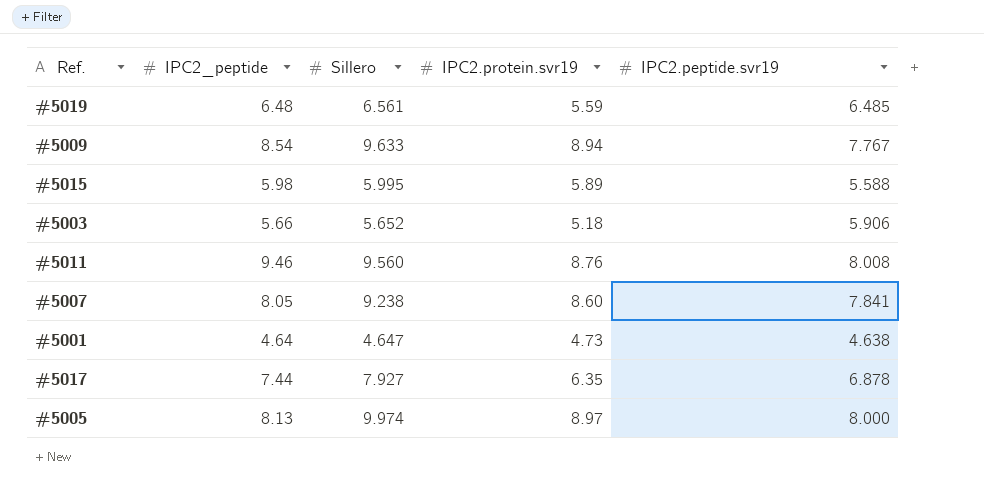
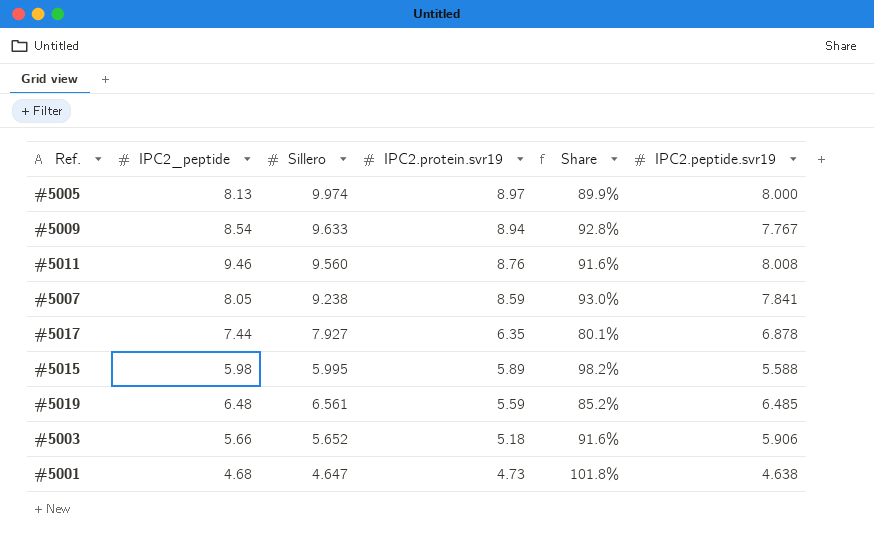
row order: none -> IPC2.protein.svr19 descending
column Share | formula: none -> [IPC2.protein.svr19] / [Sillero]
#5007 | IPC2.protein.svr19: 8.60 -> 8.59
#5001 | IPC2_peptide: 4.64 -> 4.68

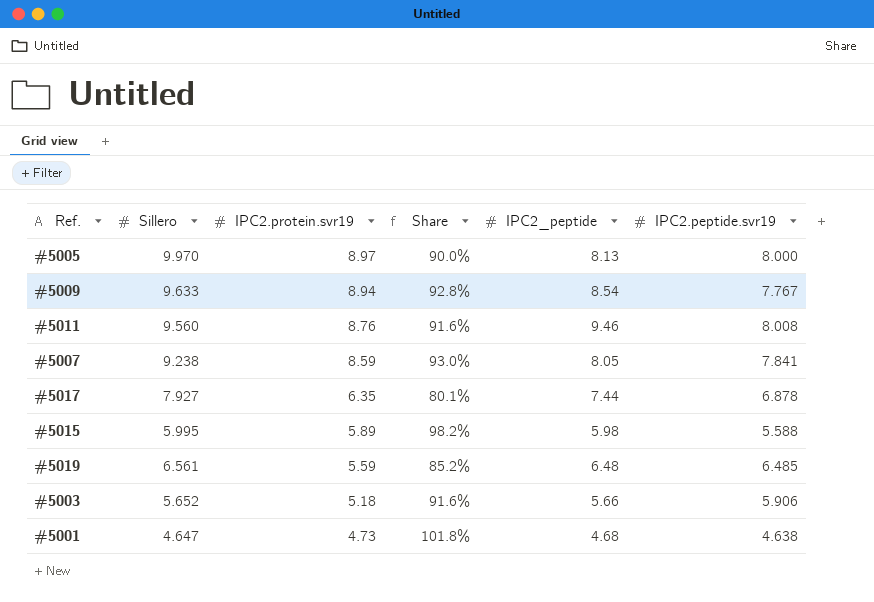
column IPC2_peptide | position: 2 -> 5
#5005 | Sillero: 9.974 -> 9.970
#5005 | Share: 89.9% -> 90.0%

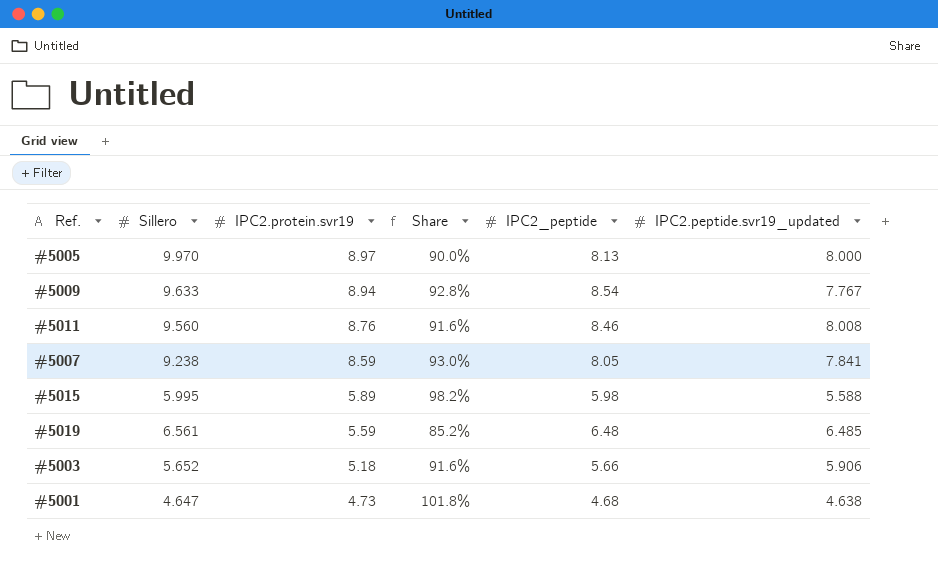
column name: IPC2.peptide.svr19 -> IPC2.peptide.svr19_updated
row #5017: 7.927 | 6.35 | 80.1% | 7.44 | 6.878 -> none
#5011 | IPC2_peptide: 9.46 -> 8.46

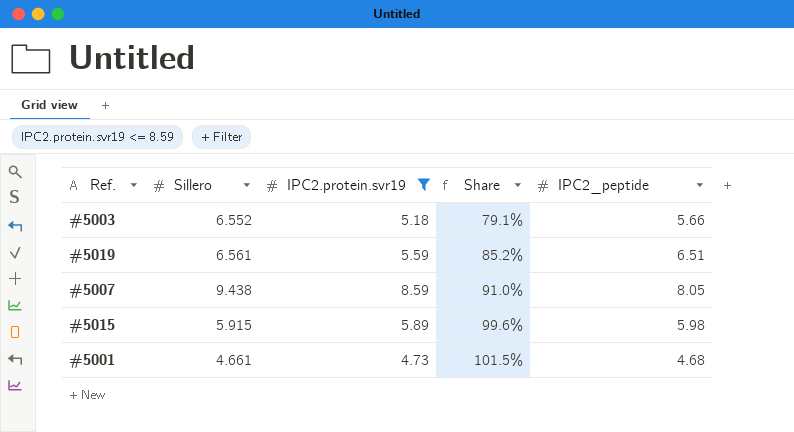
filter: none -> IPC2.protein.svr19 <= 8.59
row order: IPC2.protein.svr19 descending -> Share ascending
column IPC2.peptide.svr19_updated | position: 6 -> none
#5003 | Sillero: 5.652 -> 6.552
#5003 | Share: 91.6% -> 79.1%
#5019 | IPC2_peptide: 6.48 -> 6.51
#5007 | Sillero: 9.238 -> 9.438
#5007 | Share: 93.0% -> 91.0%
#5015 | Sillero: 5.995 -> 5.915
#5015 | Share: 98.2% -> 99.6%
#5001 | Sillero: 4.647 -> 4.661
#5001 | Share: 101.8% -> 101.5%

